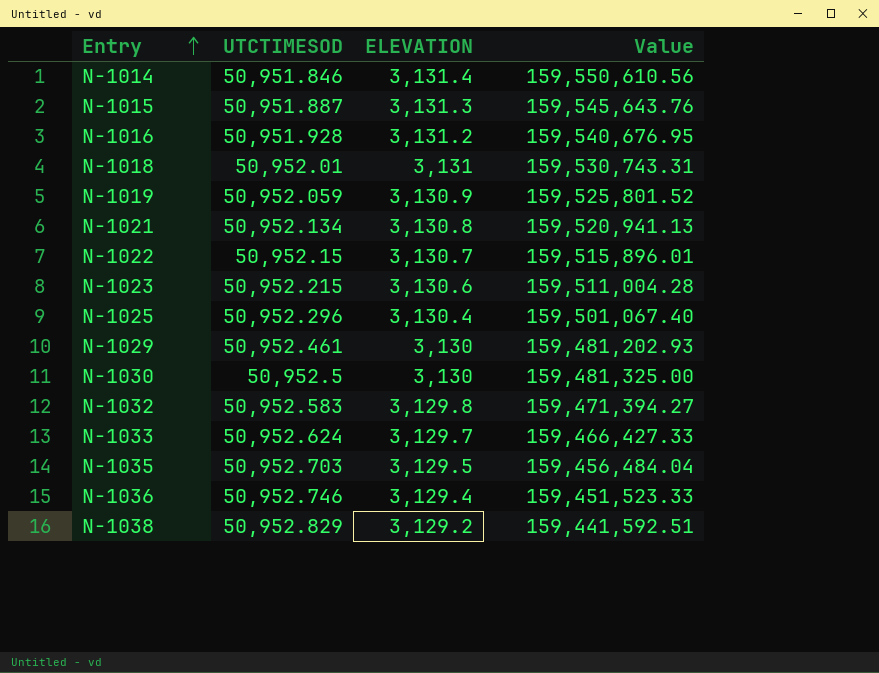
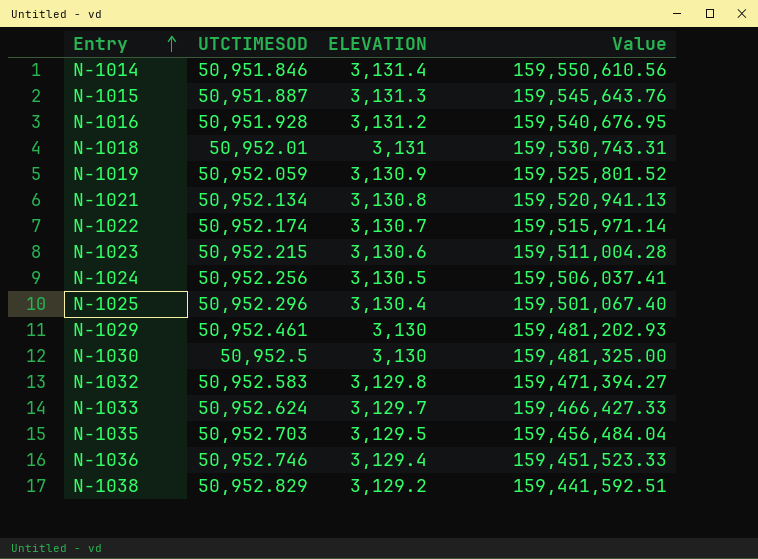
N-1022 | UTCTIMESOD: 50,952.15 -> 50,952.174
N-1022 | Value: 159,515,896.01 -> 159,515,971.14
row N-1024: none -> 50,952.256 | 3,130.5 | 159,506,037.41

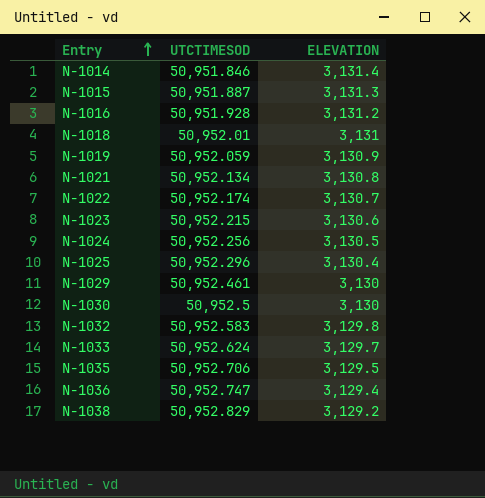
column Value | formula: [UTCTIMESOD] * [ELEVATION] -> none
N-1035 | UTCTIMESOD: 50,952.703 -> 50,952.706
N-1036 | UTCTIMESOD: 50,952.746 -> 50,952.747

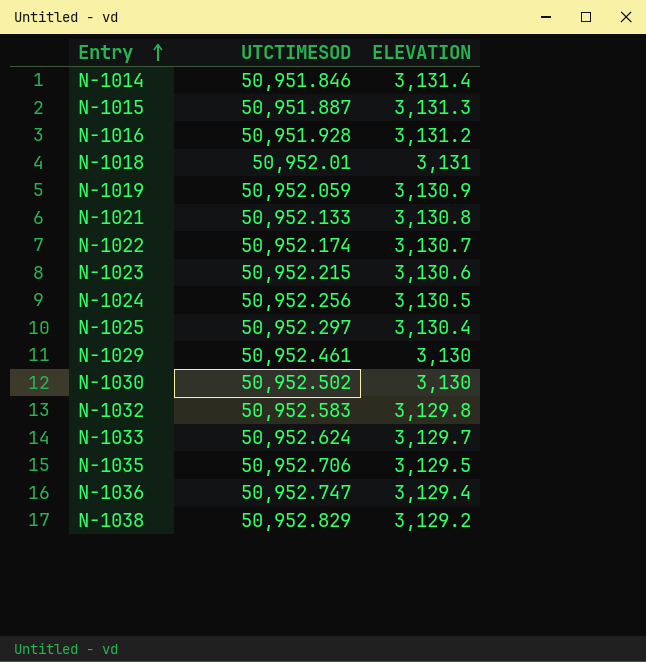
N-1021 | UTCTIMESOD: 50,952.134 -> 50,952.133
N-1025 | UTCTIMESOD: 50,952.296 -> 50,952.297
N-1030 | UTCTIMESOD: 50,952.5 -> 50,952.502

